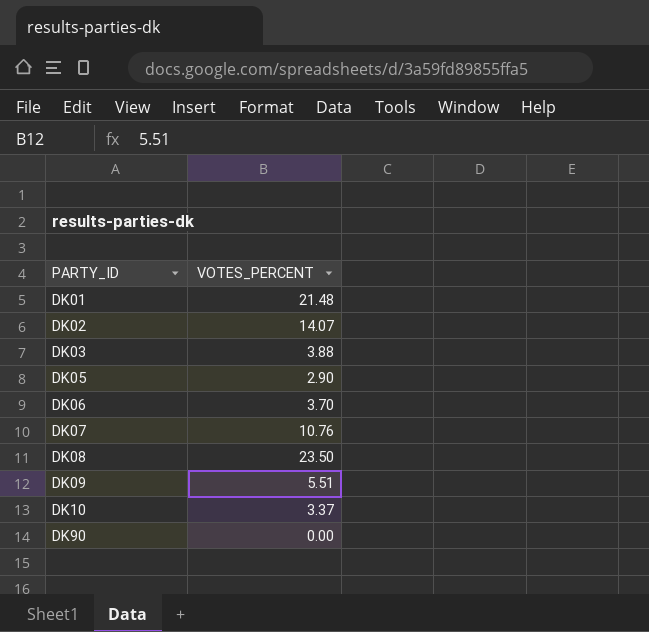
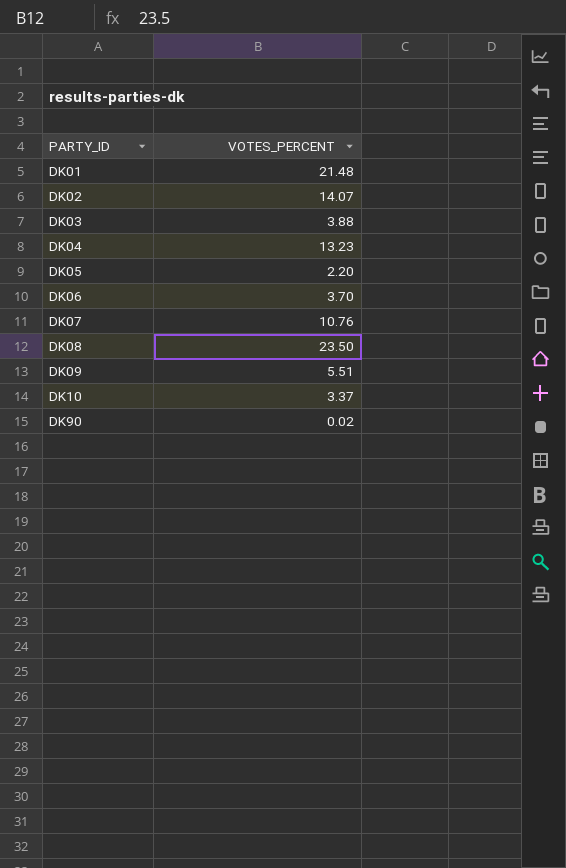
row DK04: none -> 13.23
DK05 | VOTES_PERCENT: 2.90 -> 2.20
DK90 | VOTES_PERCENT: 0.00 -> 0.02

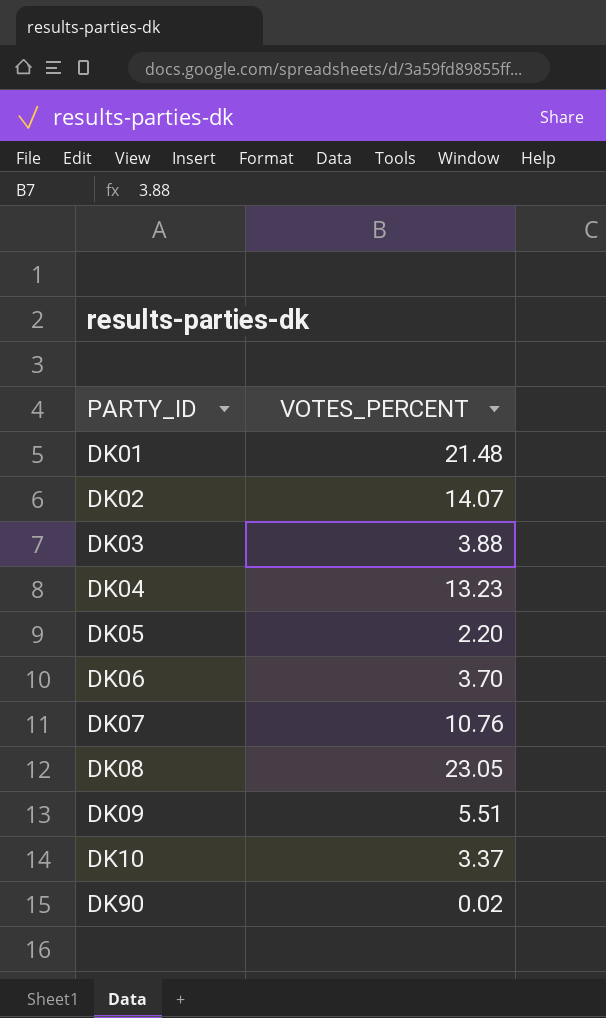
DK08 | VOTES_PERCENT: 23.50 -> 23.05

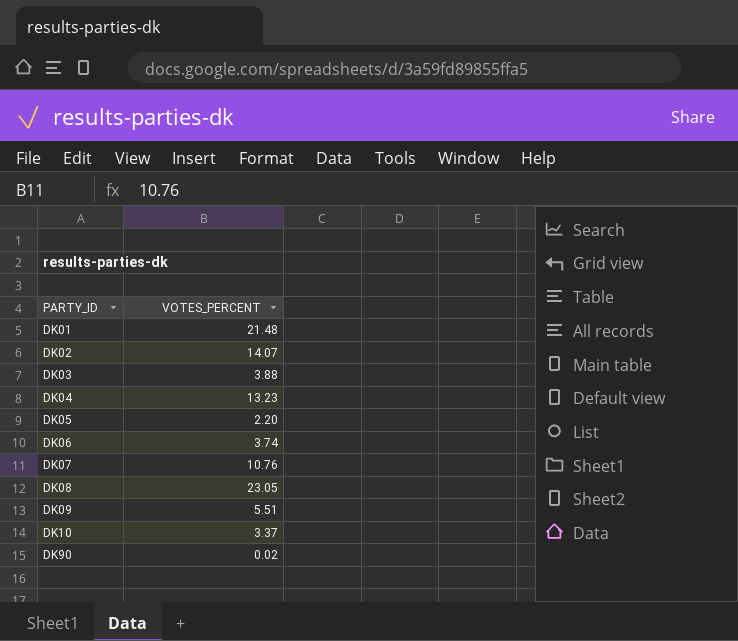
DK06 | VOTES_PERCENT: 3.70 -> 3.74

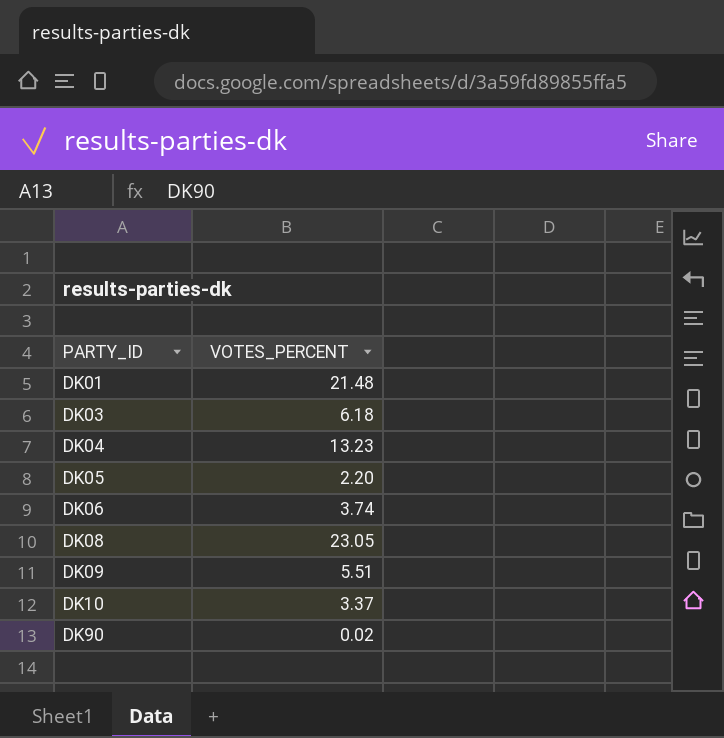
row DK02: 14.07 -> none
row DK07: 10.76 -> none
DK03 | VOTES_PERCENT: 3.88 -> 6.18

